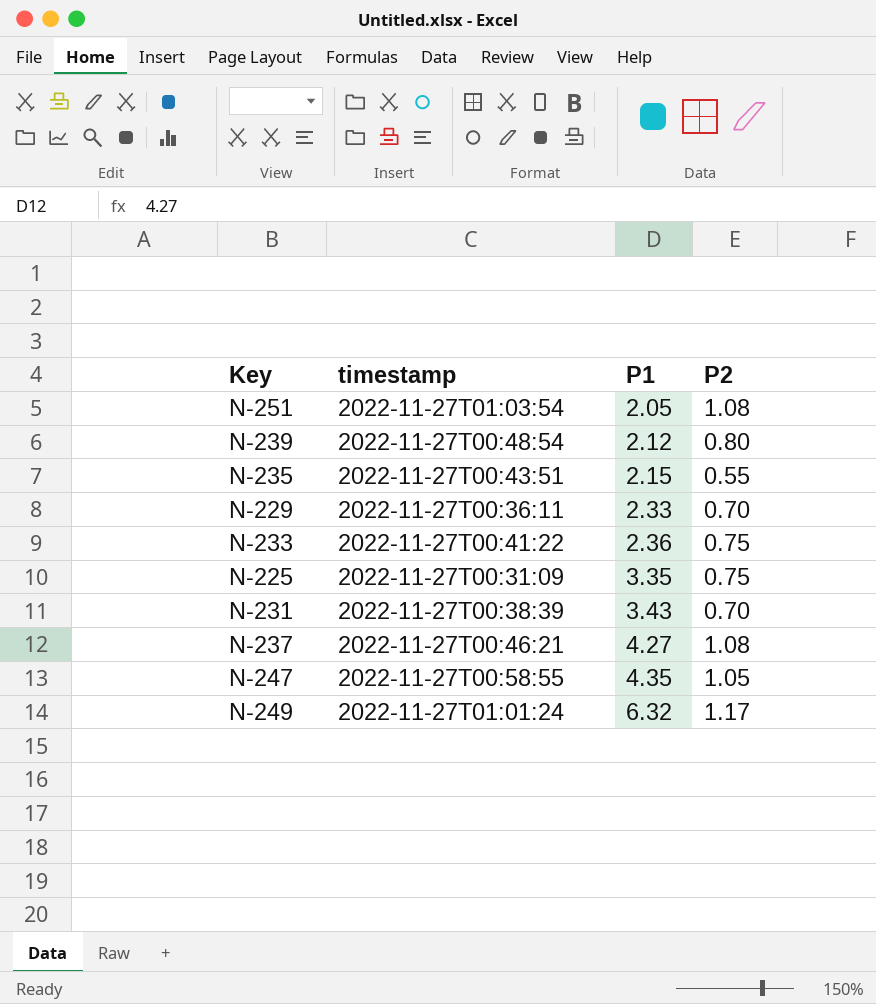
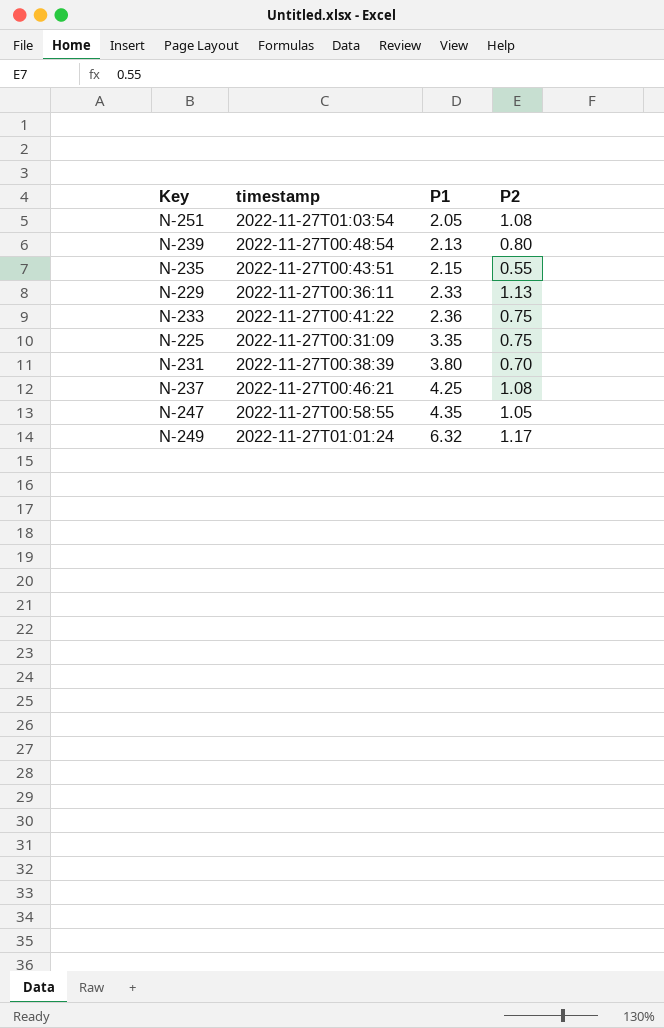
N-239 | P1: 2.12 -> 2.13
N-229 | P2: 0.70 -> 1.13
N-231 | P1: 3.43 -> 3.80
N-237 | P1: 4.27 -> 4.25

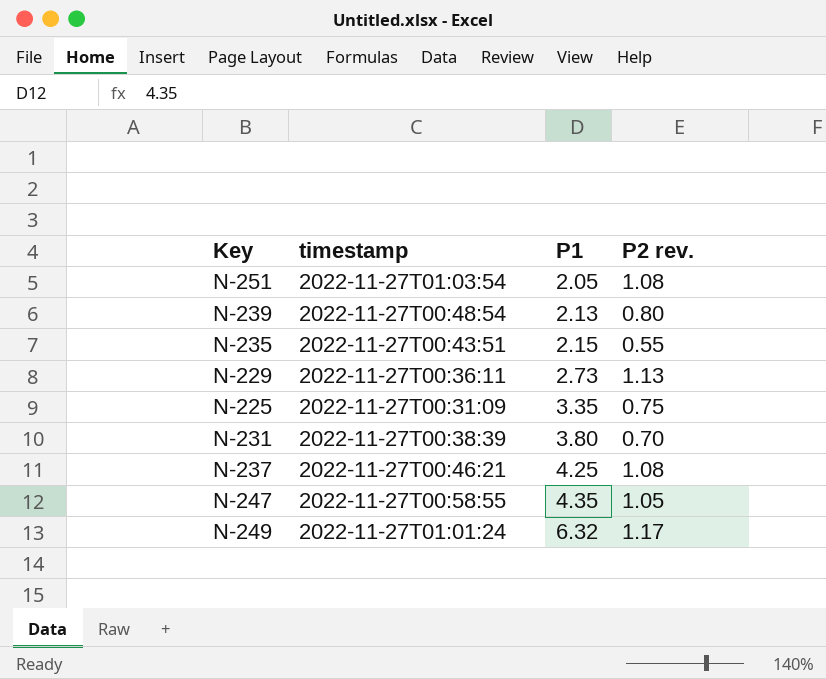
column name: P2 -> P2 rev.
row N-233: 2022-11-27T00:41:22 | 2.36 | 0.75 -> none
N-229 | P1: 2.33 -> 2.73

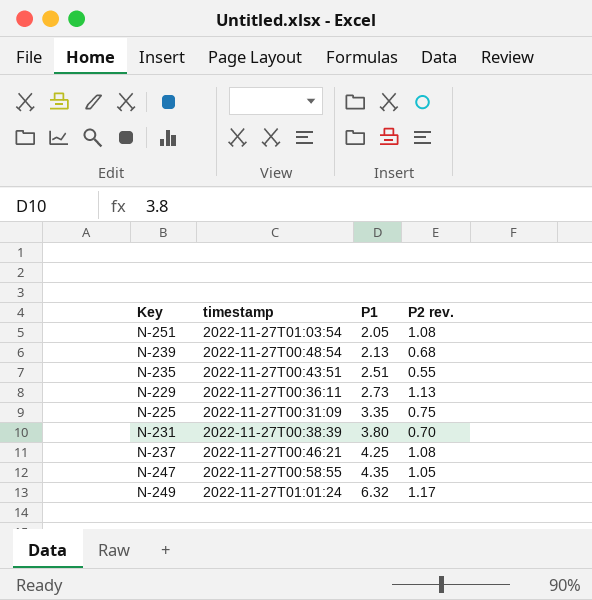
N-239 | P2 rev.: 0.80 -> 0.68
N-235 | P1: 2.15 -> 2.51

